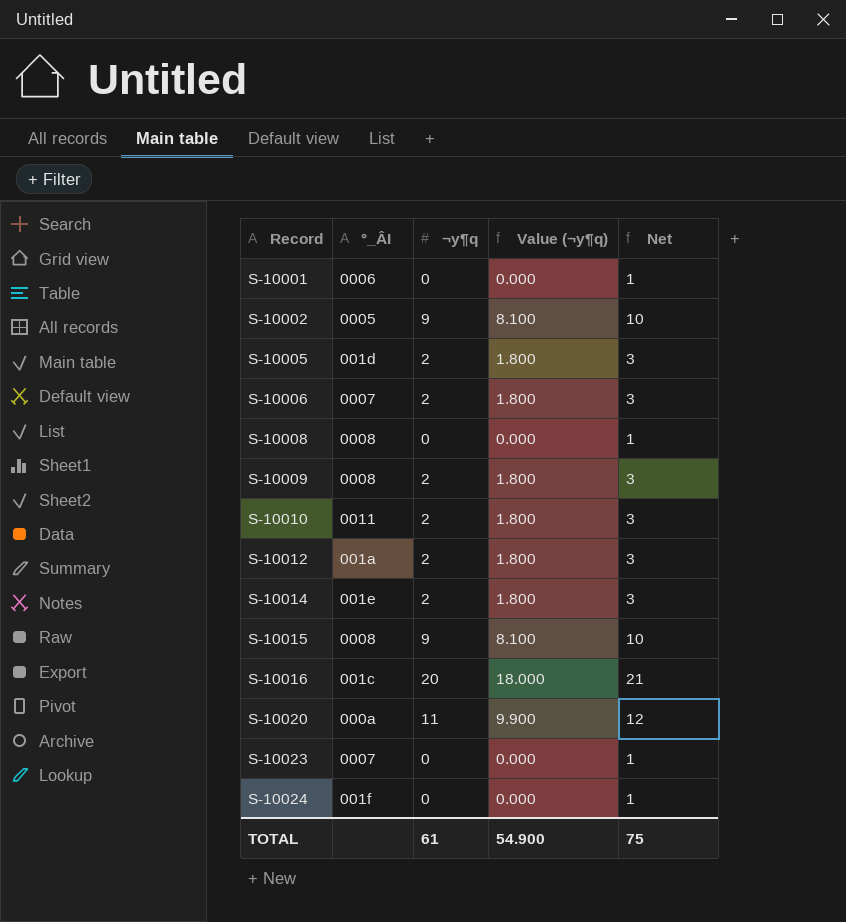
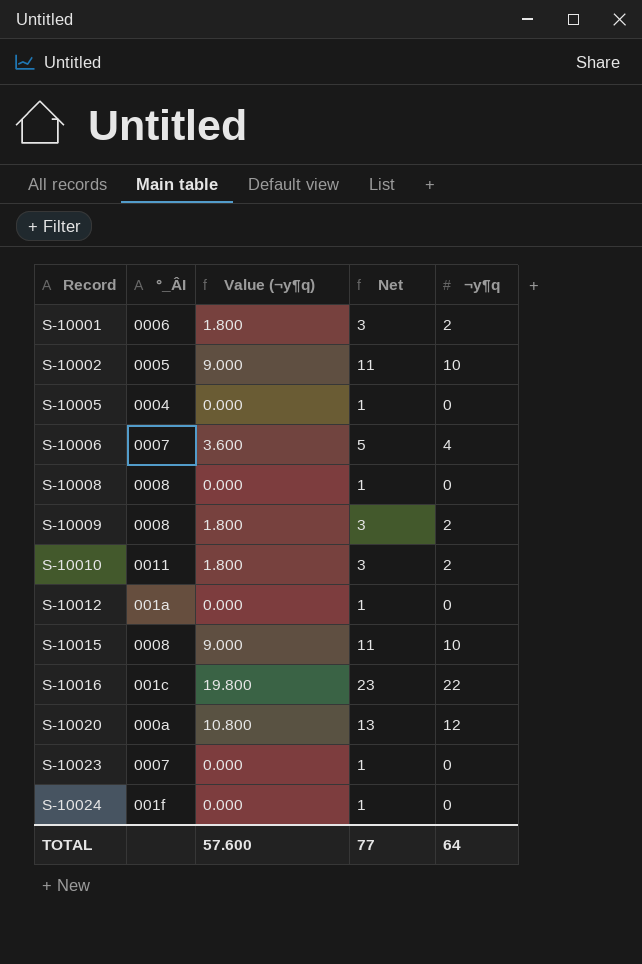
column ¬y¶q | position: 3 -> 5
row S-10014: 001e | 2 | 1.800 | 3 -> none
S-10001 | Value (¬y¶q): 0.000 -> 1.800
S-10001 | Net: 1 -> 3
S-10001 | ¬y¶q: 0 -> 2
S-10002 | Value (¬y¶q): 8.100 -> 9.000
S-10002 | Net: 10 -> 11
S-10002 | ¬y¶q: 9 -> 10
S-10005 | °_ÂI: 001d -> 0004
S-10005 | Value (¬y¶q): 1.800 -> 0.000
S-10005 | Net: 3 -> 1
S-10005 | ¬y¶q: 2 -> 0
S-10006 | Value (¬y¶q): 1.800 -> 3.600
S-10006 | Net: 3 -> 5
S-10006 | ¬y¶q: 2 -> 4
S-10012 | Value (¬y¶q): 1.800 -> 0.000
S-10012 | Net: 3 -> 1
S-10012 | ¬y¶q: 2 -> 0
S-10015 | Value (¬y¶q): 8.100 -> 9.000
S-10015 | Net: 10 -> 11
S-10015 | ¬y¶q: 9 -> 10
S-10016 | Value (¬y¶q): 18.000 -> 19.800
S-10016 | Net: 21 -> 23
S-10016 | ¬y¶q: 20 -> 22
S-10020 | Value (¬y¶q): 9.900 -> 10.800
S-10020 | Net: 12 -> 13
S-10020 | ¬y¶q: 11 -> 12
TOTAL | Value (¬y¶q): 54.900 -> 57.600
TOTAL | Net: 75 -> 77
TOTAL | ¬y¶q: 61 -> 64

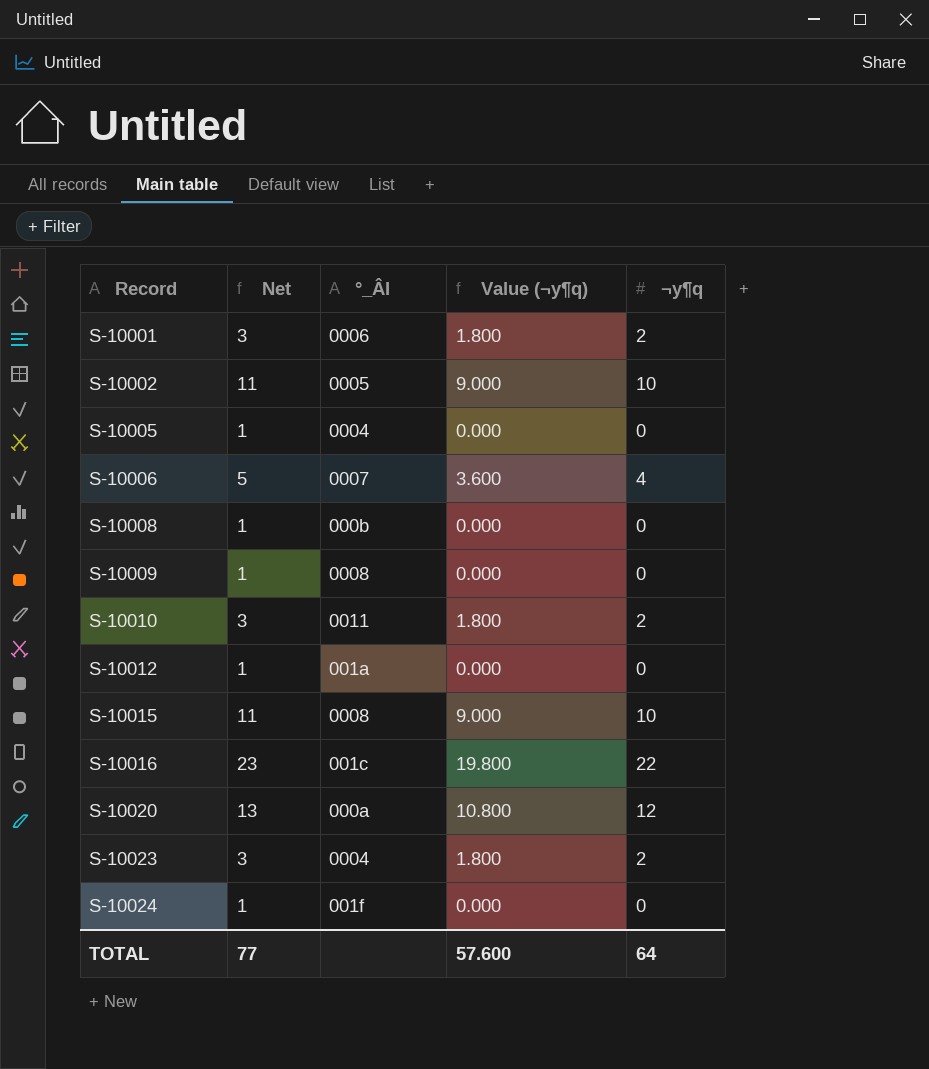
column Net | position: 4 -> 2
S-10008 | °_ÂI: 0008 -> 000b
S-10009 | Net: 3 -> 1
S-10009 | Value (¬y¶q): 1.800 -> 0.000
S-10009 | ¬y¶q: 2 -> 0
S-10023 | Net: 1 -> 3
S-10023 | °_ÂI: 0007 -> 0004
S-10023 | Value (¬y¶q): 0.000 -> 1.800
S-10023 | ¬y¶q: 0 -> 2

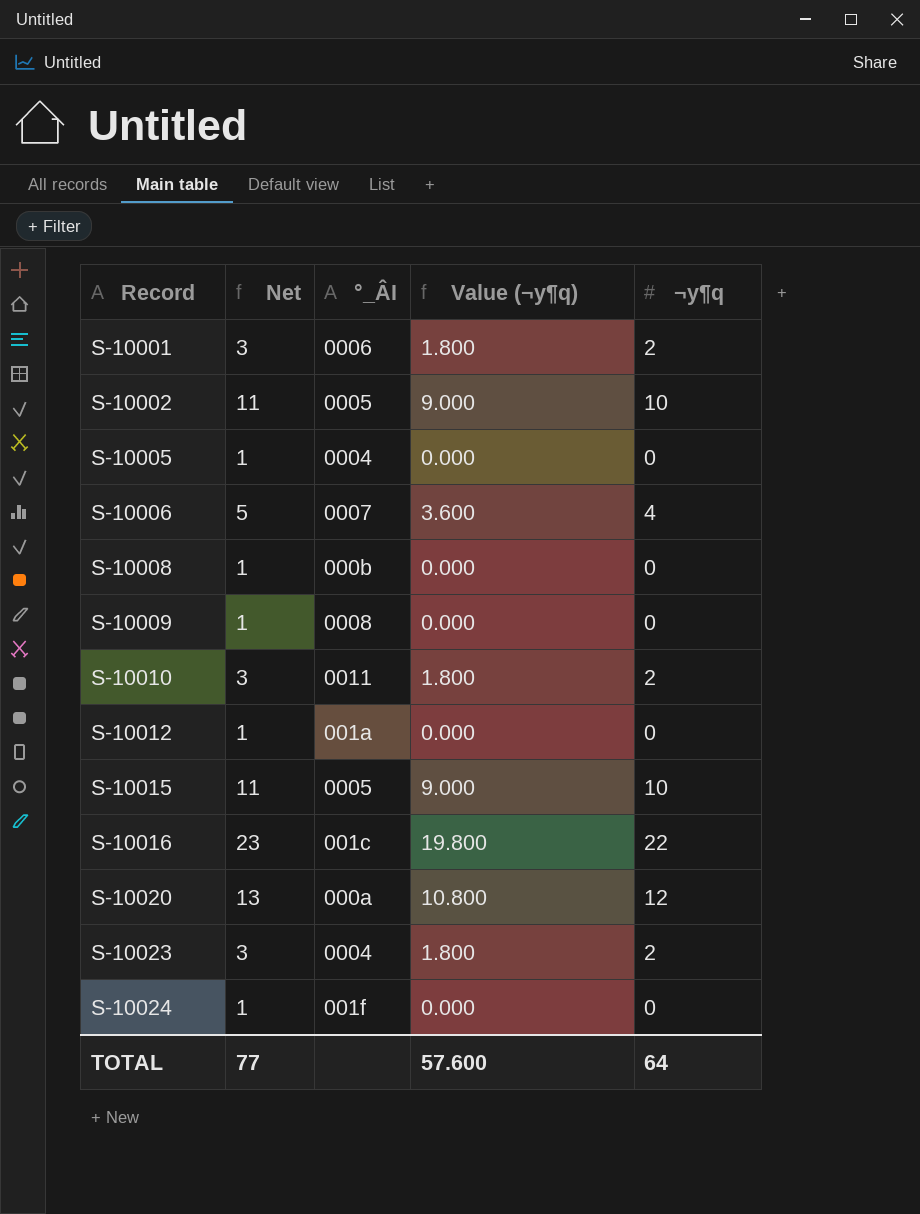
S-10015 | °_ÂI: 0008 -> 0005

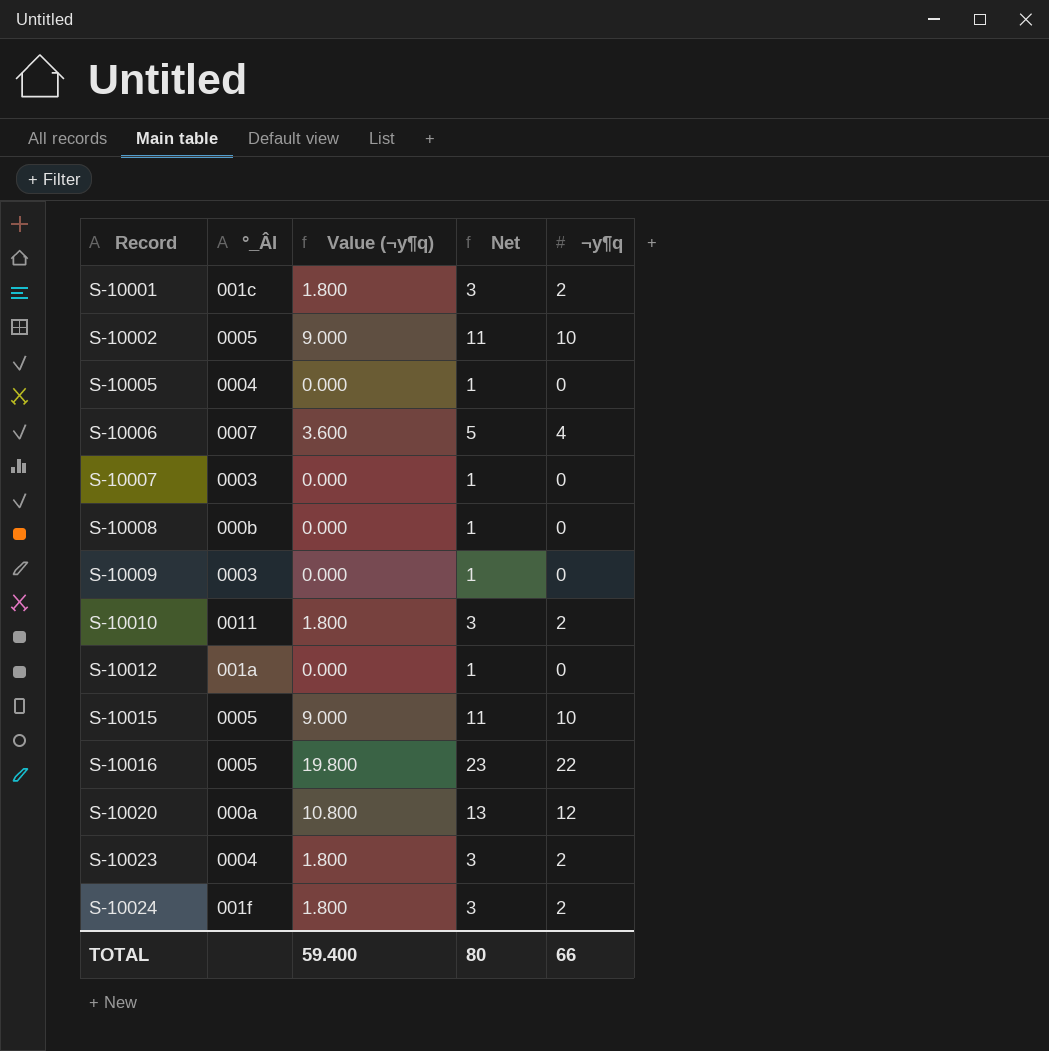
column Net | position: 2 -> 4
S-10001 | °_ÂI: 0006 -> 001c
row S-10007: none -> 0003 | 0.000 | 1 | 0
S-10009 | °_ÂI: 0008 -> 0003
S-10016 | °_ÂI: 001c -> 0005
S-10024 | Value (¬y¶q): 0.000 -> 1.800
S-10024 | Net: 1 -> 3
S-10024 | ¬y¶q: 0 -> 2
TOTAL | Value (¬y¶q): 57.600 -> 59.400
TOTAL | Net: 77 -> 80
TOTAL | ¬y¶q: 64 -> 66

